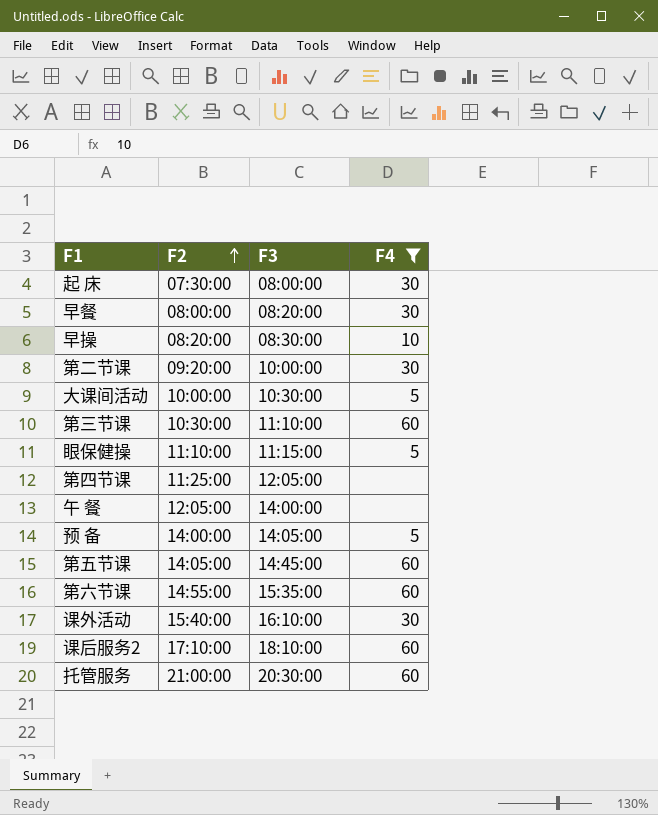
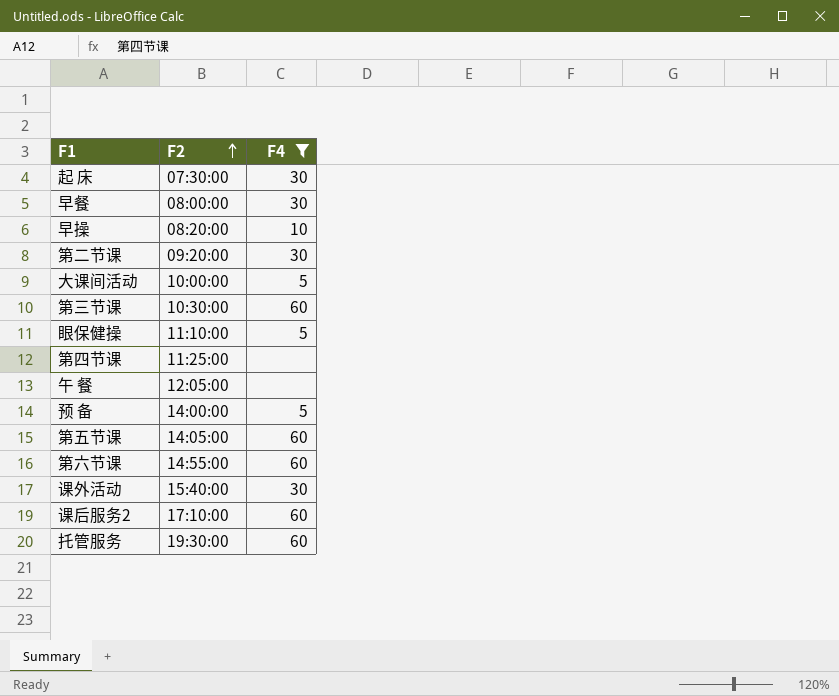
column F3 | position: 3 -> none
托管服务 | F2: 21:00:00 -> 19:30:00

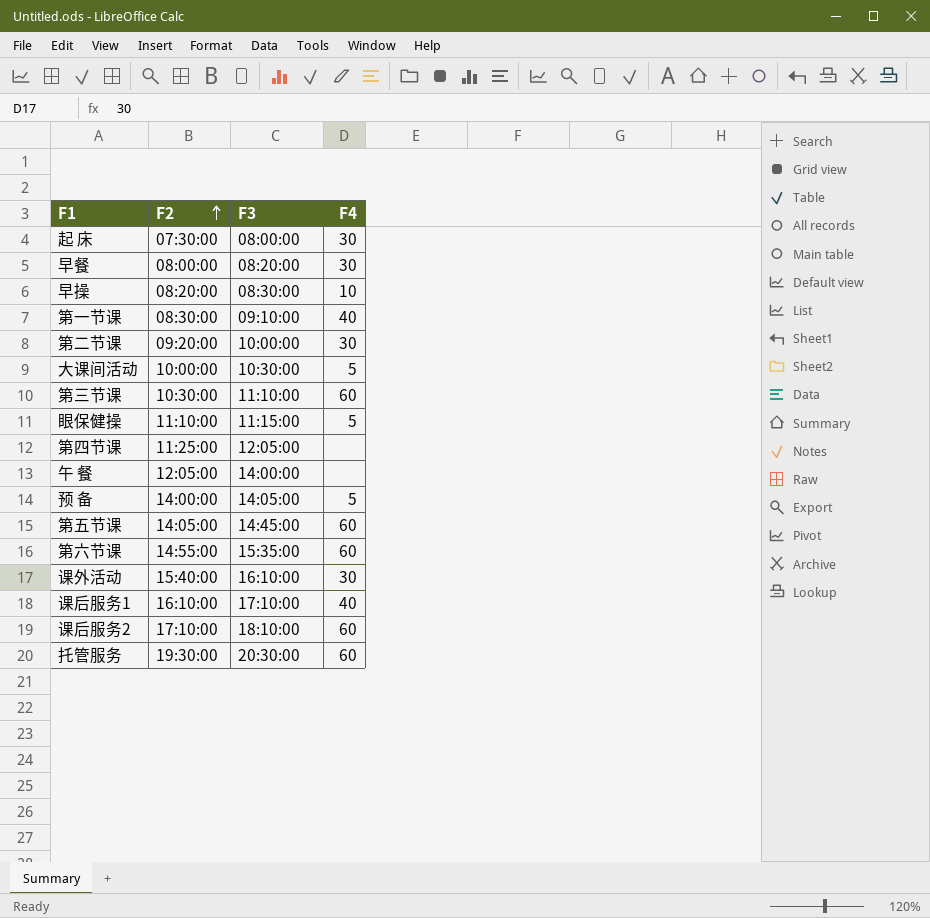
filter: F4 != 40 -> none
column F3 | position: none -> 3

